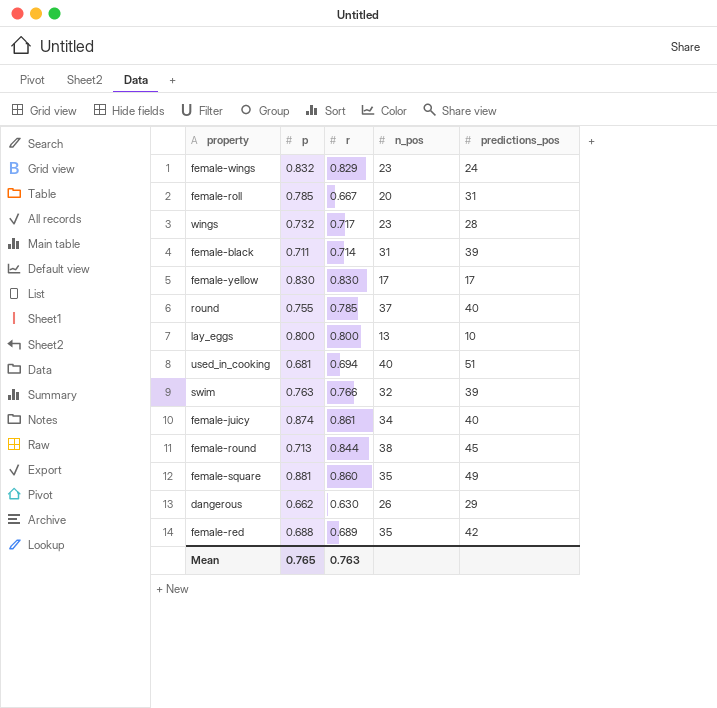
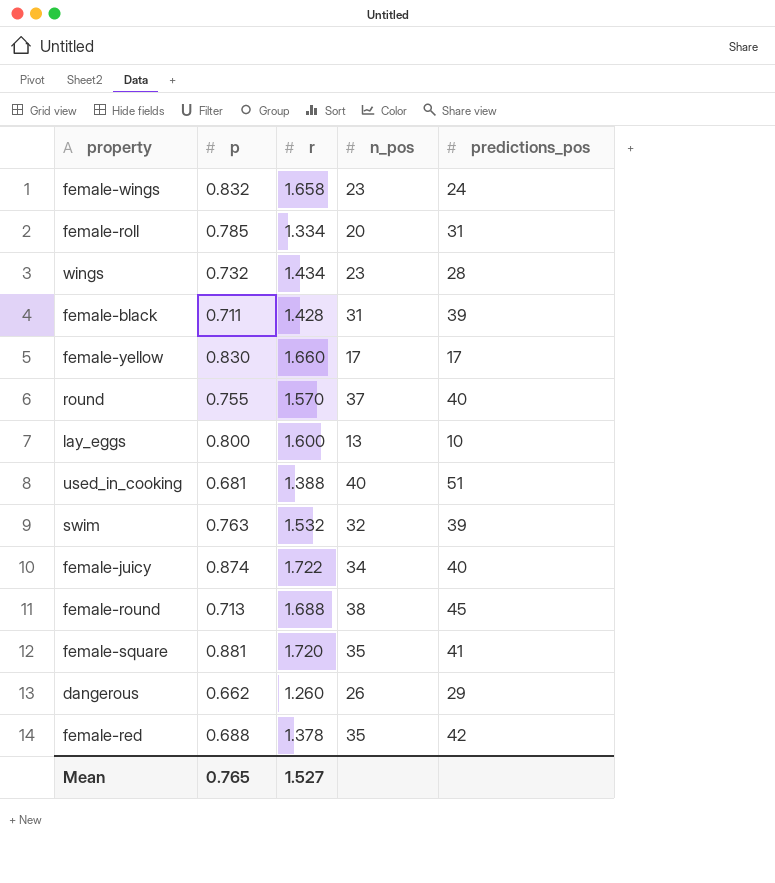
female-wings | r: 0.829 -> 1.658
female-roll | r: 0.667 -> 1.334
wings | r: 0.717 -> 1.434
female-black | r: 0.714 -> 1.428
female-yellow | r: 0.830 -> 1.660
round | r: 0.785 -> 1.570
lay_eggs | r: 0.800 -> 1.600
used_in_cooking | r: 0.694 -> 1.388
swim | r: 0.766 -> 1.532
female-juicy | r: 0.861 -> 1.722
female-round | r: 0.844 -> 1.688
female-square | r: 0.860 -> 1.720
female-square | predictions_pos: 49 -> 41
dangerous | r: 0.630 -> 1.260
female-red | r: 0.689 -> 1.378
Mean | r: 0.763 -> 1.527

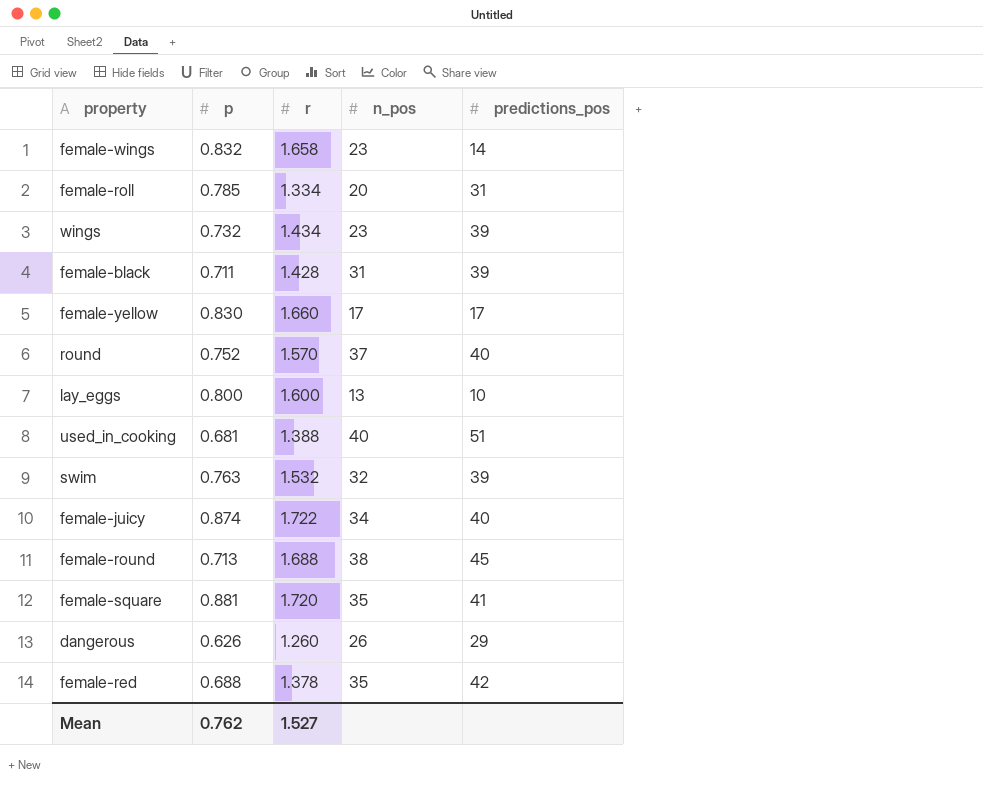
female-wings | predictions_pos: 24 -> 14
wings | predictions_pos: 28 -> 39
round | p: 0.755 -> 0.752
dangerous | p: 0.662 -> 0.626
Mean | p: 0.765 -> 0.762

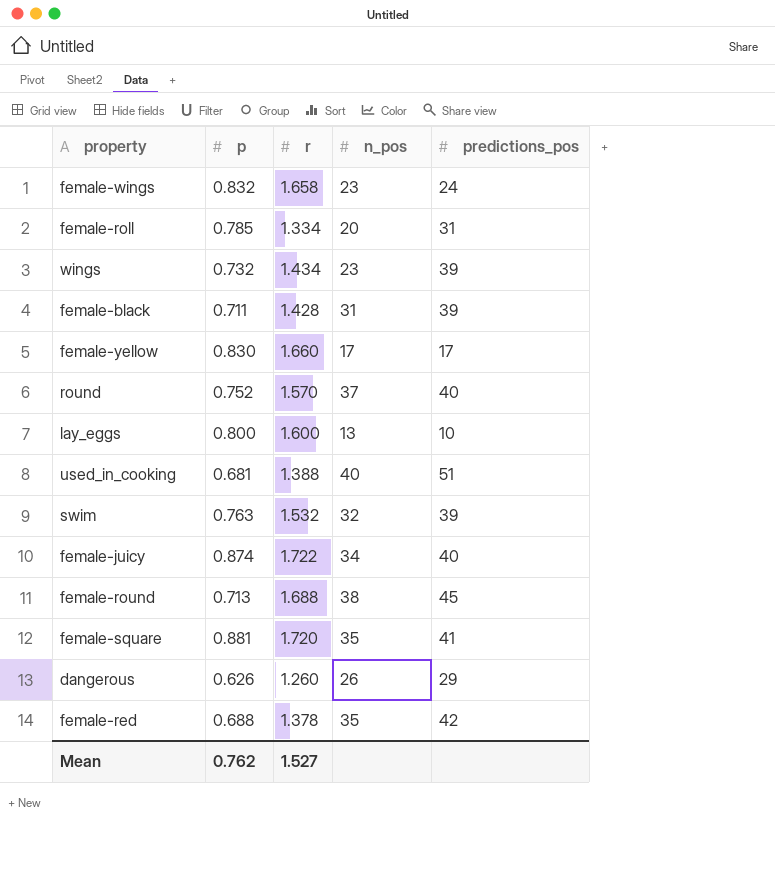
female-wings | predictions_pos: 14 -> 24

